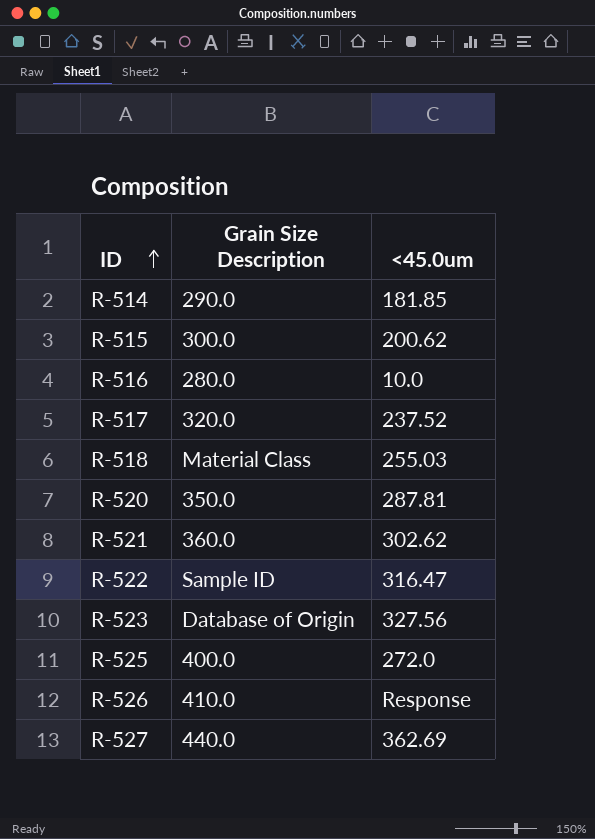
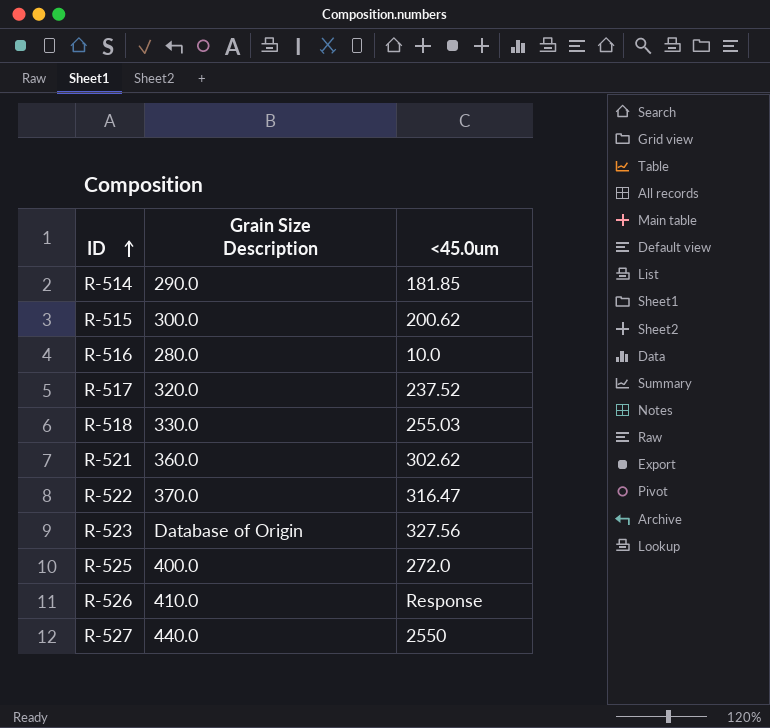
row R-520: 350.0 | 287.81 -> none
R-518 | Grain Size Description: Material Class -> 330.0
R-522 | Grain Size Description: Sample ID -> 370.0
R-527 | <45.0um: 362.69 -> 2550

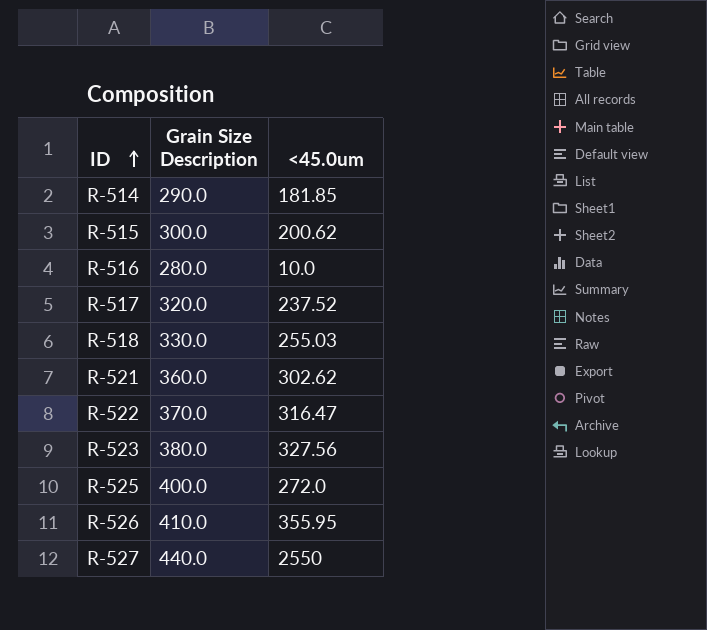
R-523 | Grain Size Description: Database of Origin -> 380.0
R-526 | <45.0um: Response -> 355.95

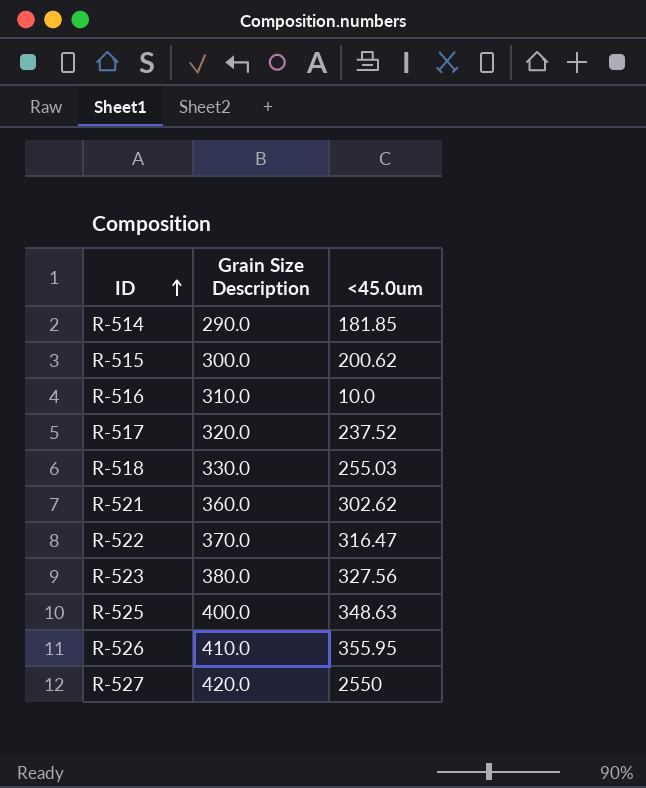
R-516 | Grain Size Description: 280.0 -> 310.0
R-525 | <45.0um: 272.0 -> 348.63
R-527 | Grain Size Description: 440.0 -> 420.0

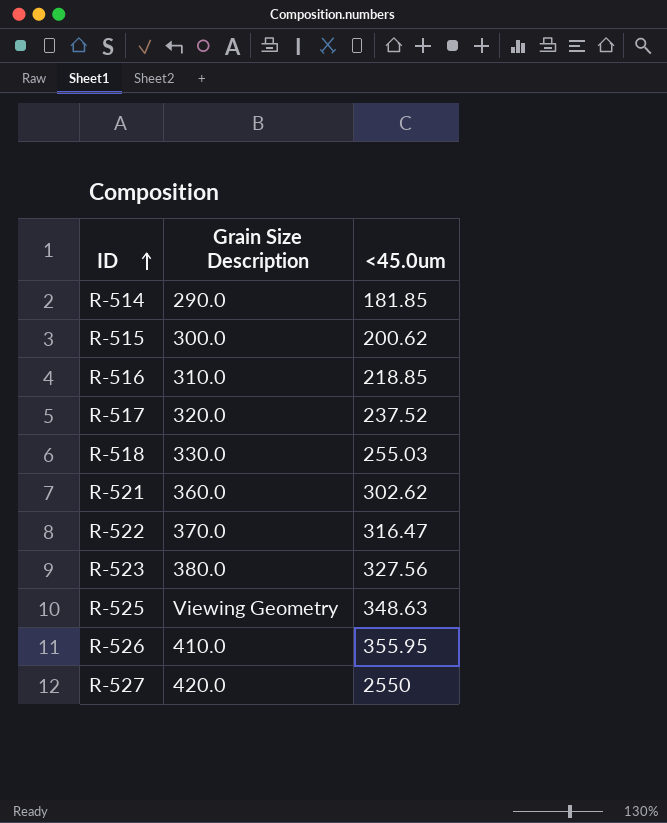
R-516 | <45.0um: 10.0 -> 218.85
R-525 | Grain Size Description: 400.0 -> Viewing Geometry

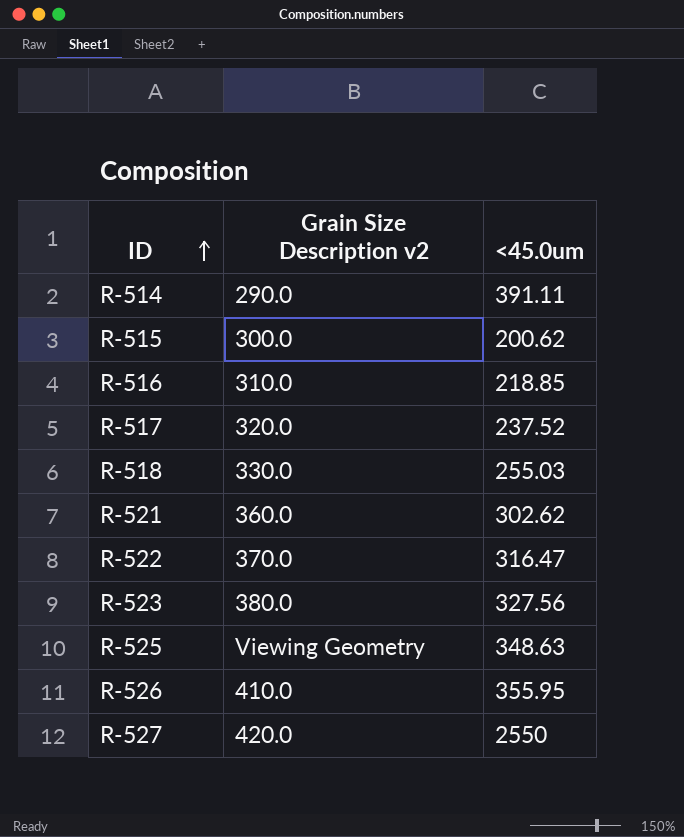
column name: Grain Size Description -> Grain Size Description v2
R-514 | <45.0um: 181.85 -> 391.11

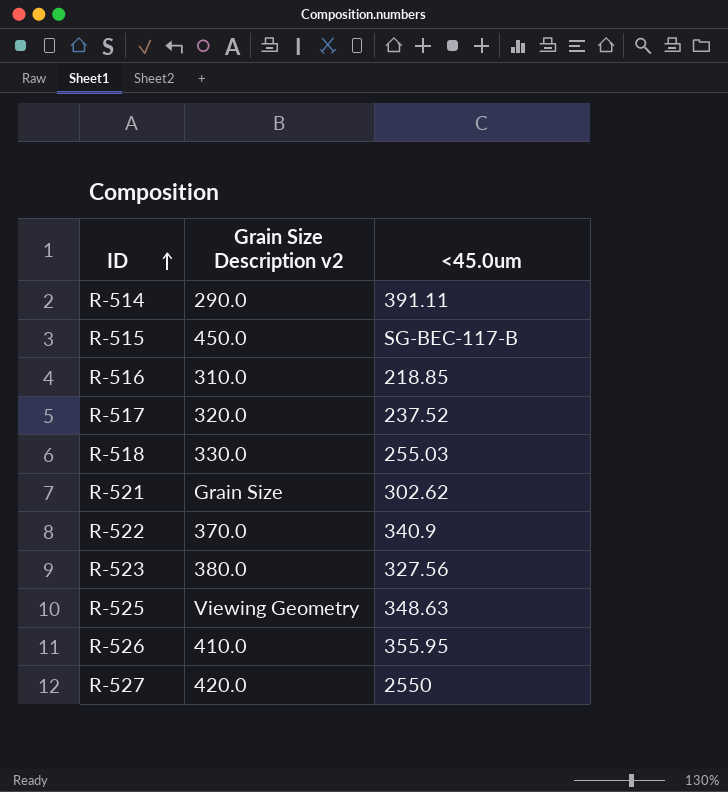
R-515 | Grain Size Description v2: 300.0 -> 450.0
R-515 | <45.0um: 200.62 -> SG-BEC-117-B
R-521 | Grain Size Description v2: 360.0 -> Grain Size
R-522 | <45.0um: 316.47 -> 340.9

